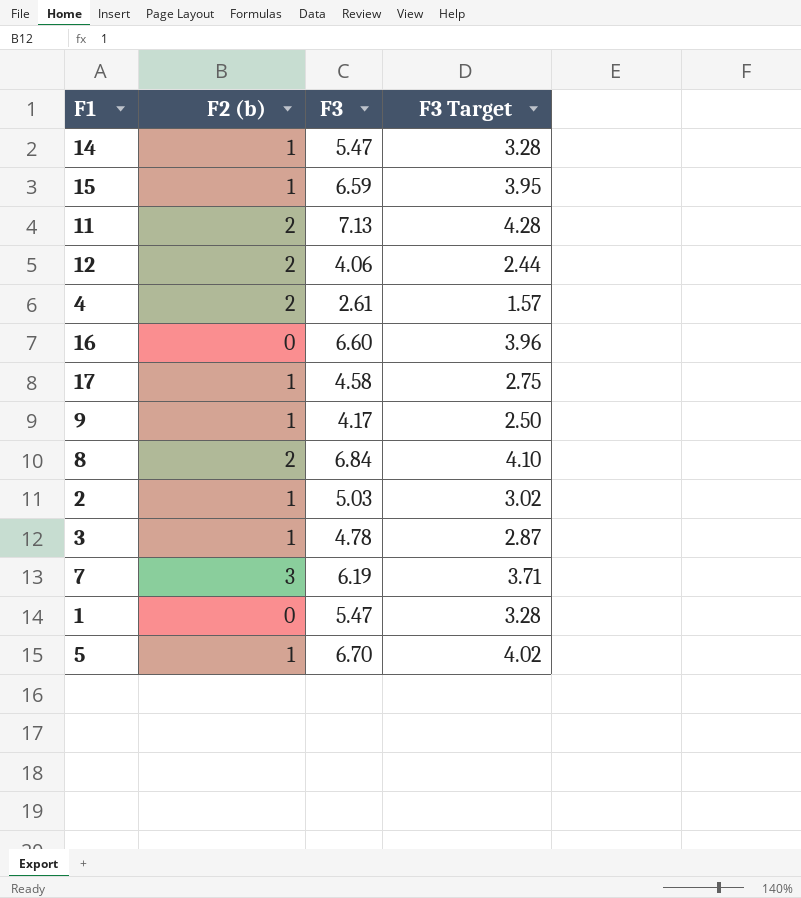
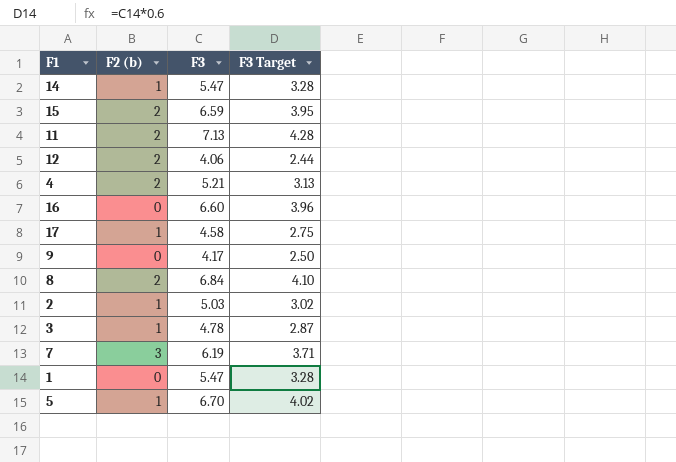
15 | F2 (b): 1 -> 2
4 | F3: 2.61 -> 5.21
4 | F3 Target: 1.57 -> 3.13
9 | F2 (b): 1 -> 0

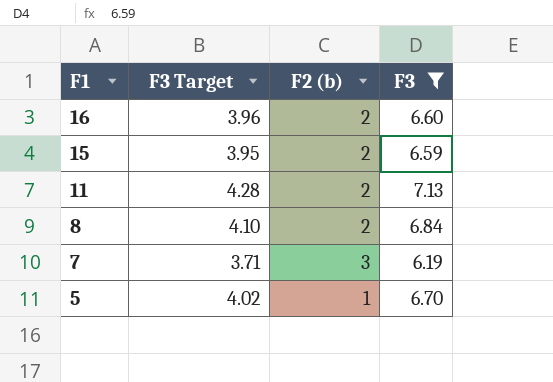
filter: none -> F3 >= 6.19
row order: none -> F1 descending
column F3 Target | position: 4 -> 2
16 | F2 (b): 0 -> 2

